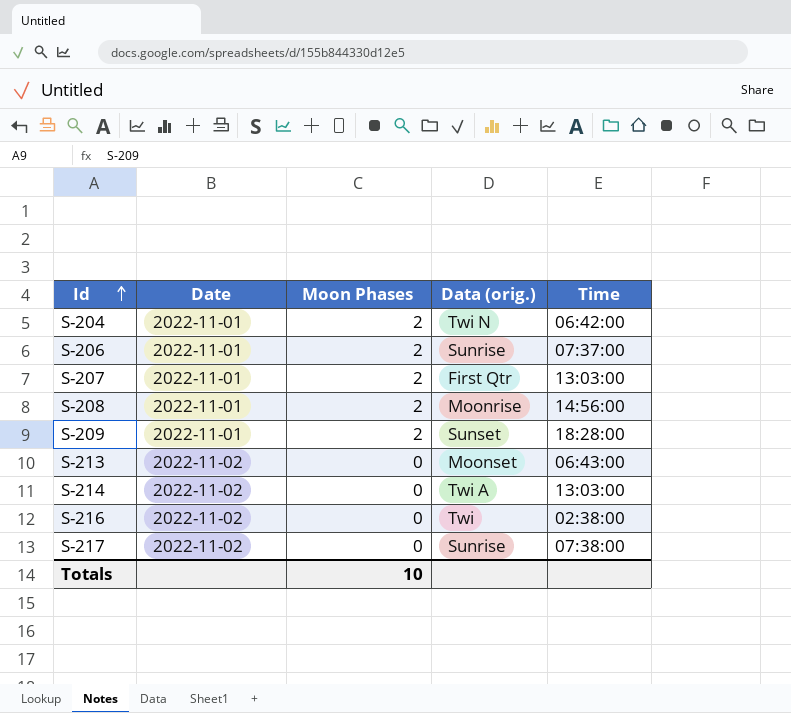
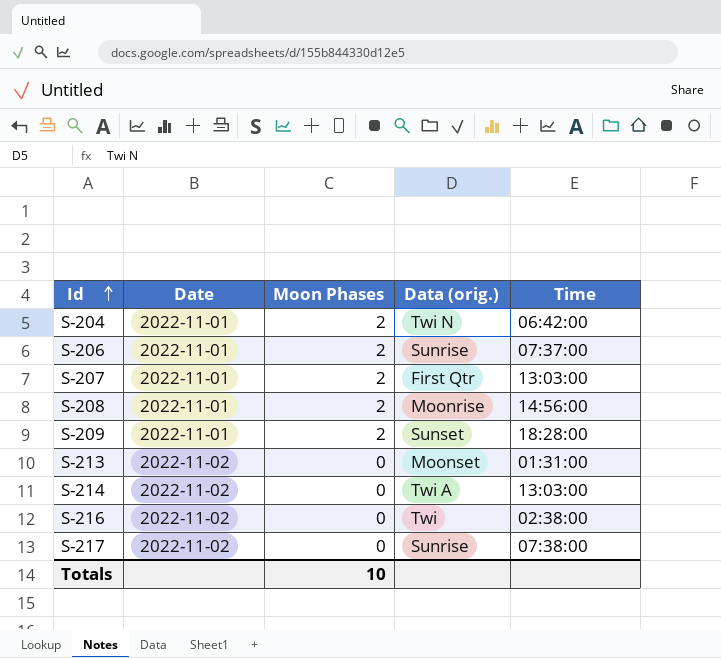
S-213 | Time: 06:43:00 -> 01:31:00

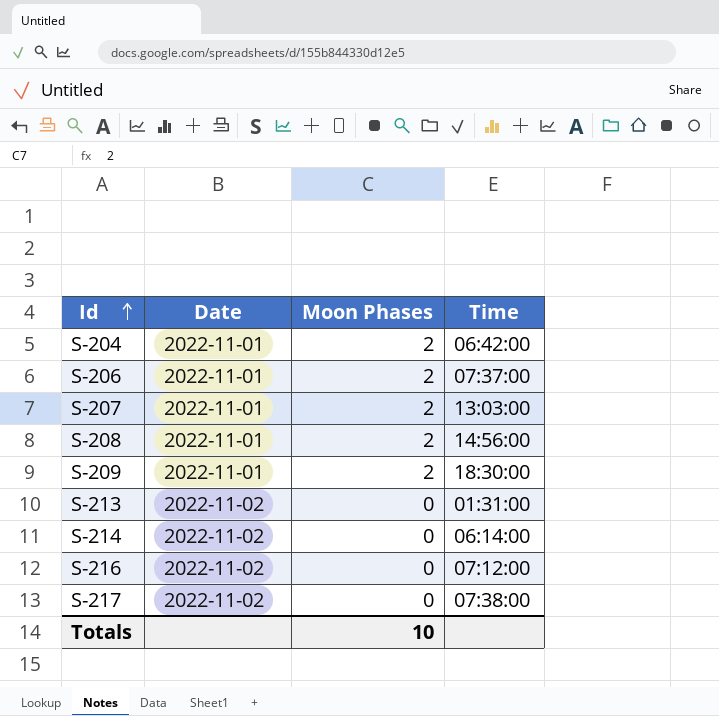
column Data (orig.) | position: 4 -> none
S-209 | Time: 18:28:00 -> 18:30:00
S-214 | Time: 13:03:00 -> 06:14:00
S-216 | Time: 02:38:00 -> 07:12:00

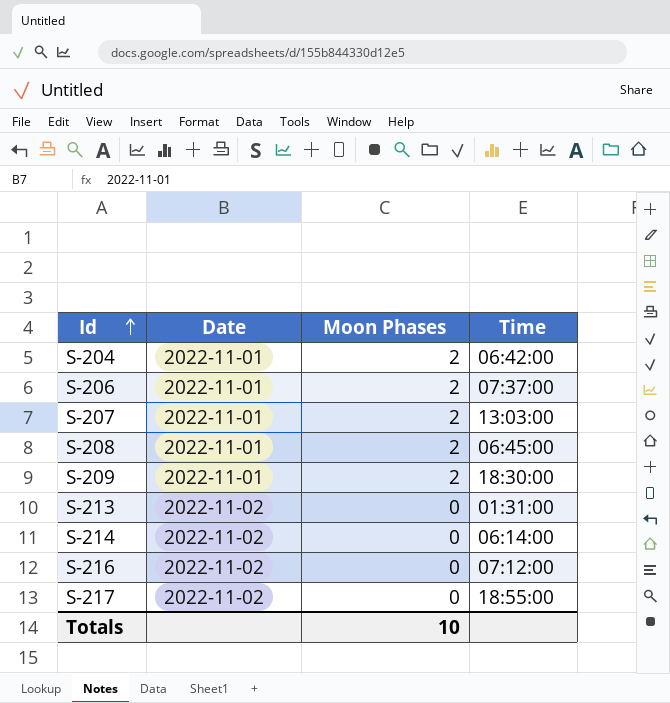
S-208 | Time: 14:56:00 -> 06:45:00
S-217 | Time: 07:38:00 -> 18:55:00

